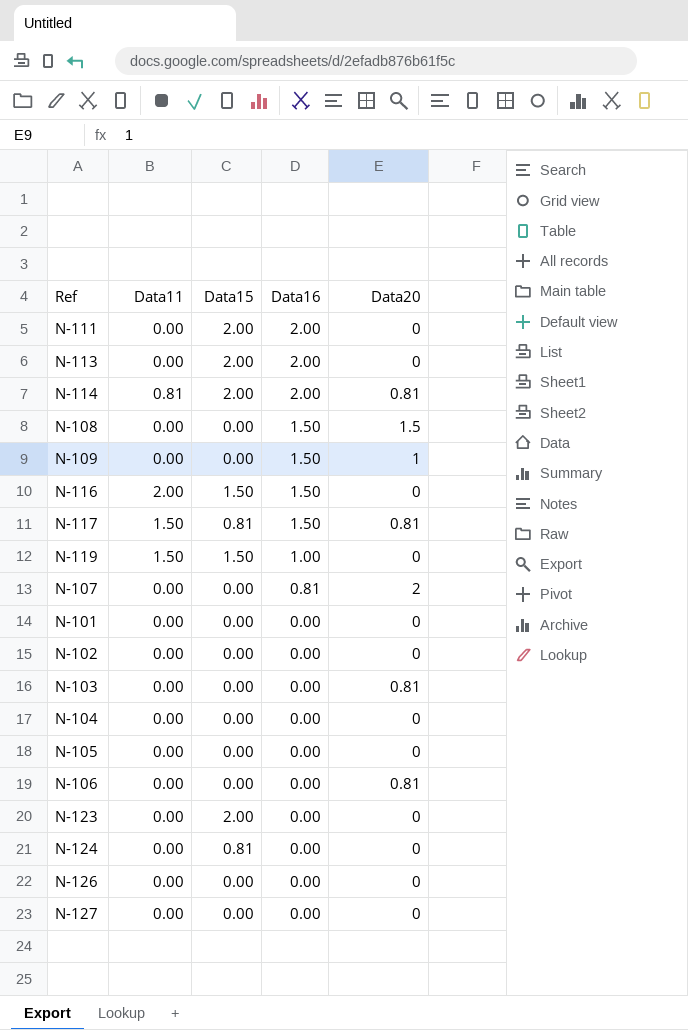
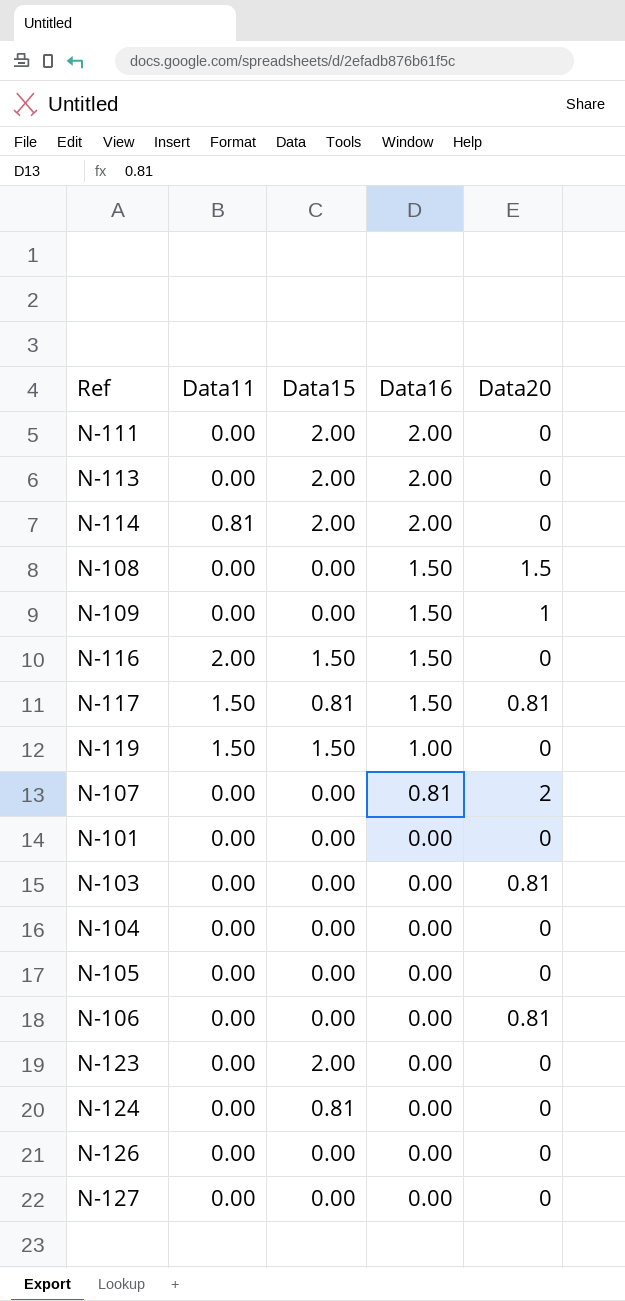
row N-102: 0.00 | 0.00 | 0.00 | 0 -> none
N-114 | Data20: 0.81 -> 0

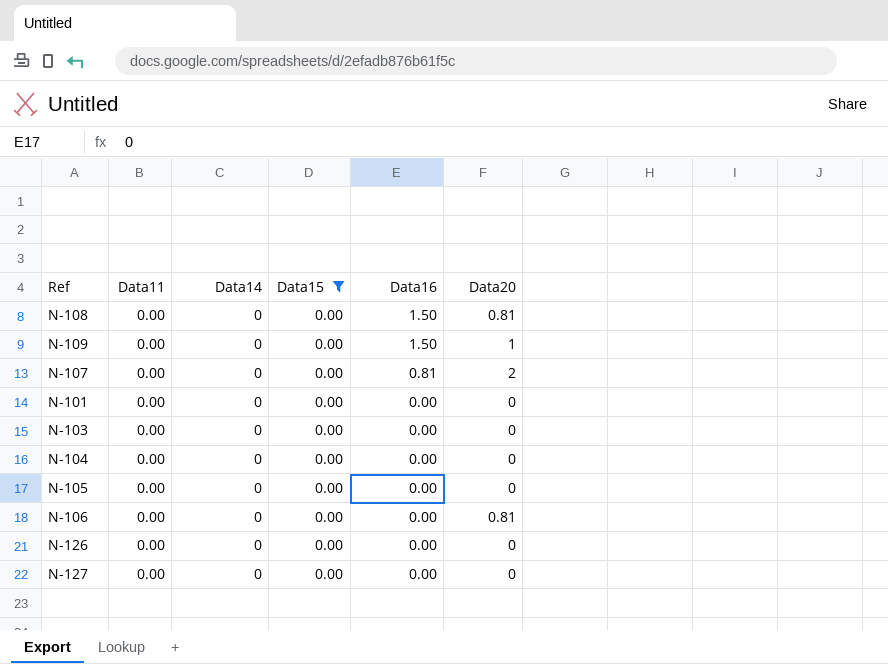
filter: none -> Data15 = 0.00
column Data14 | position: none -> 3
N-108 | Data20: 1.5 -> 0.81
N-103 | Data20: 0.81 -> 0

